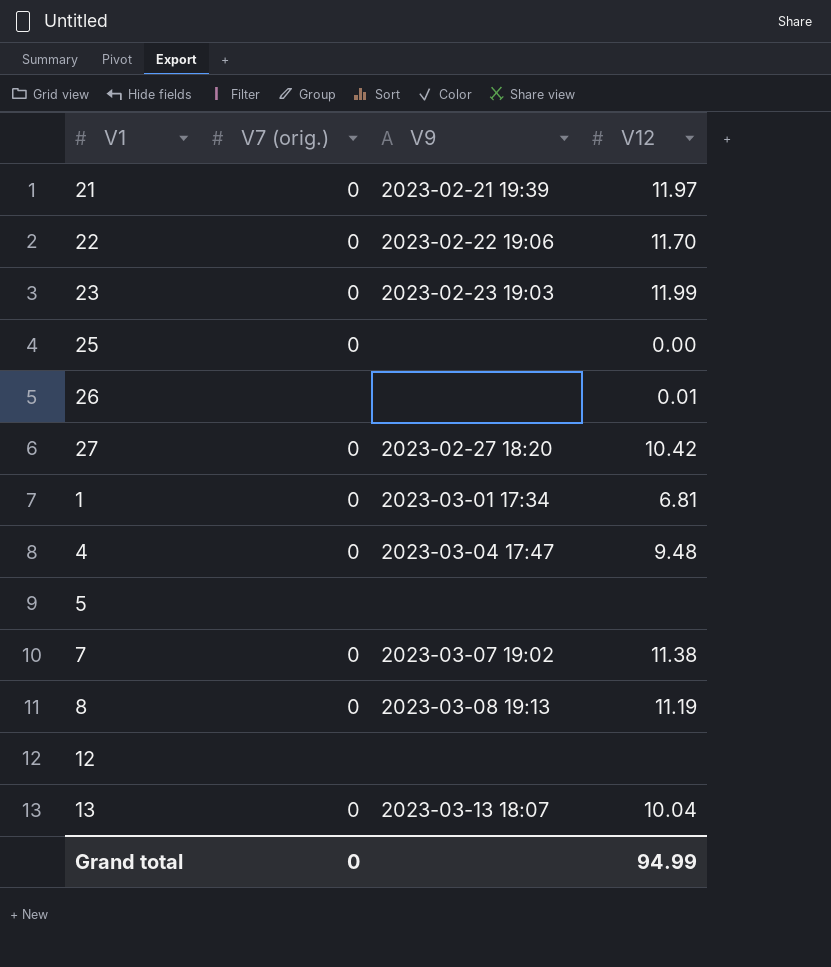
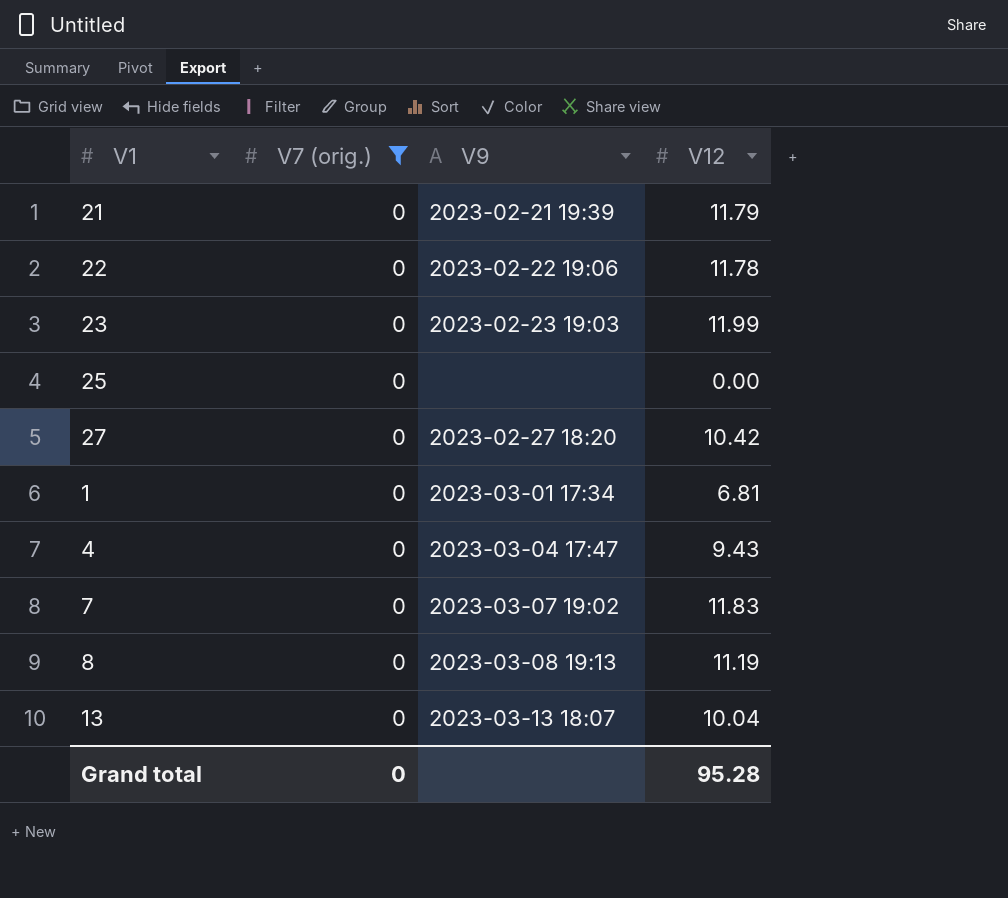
filter: none -> V7 (orig.) = 0
21 | V12: 11.97 -> 11.79
22 | V12: 11.70 -> 11.78
4 | V12: 9.48 -> 9.43
7 | V12: 11.38 -> 11.83
Grand total | V12: 94.99 -> 95.28

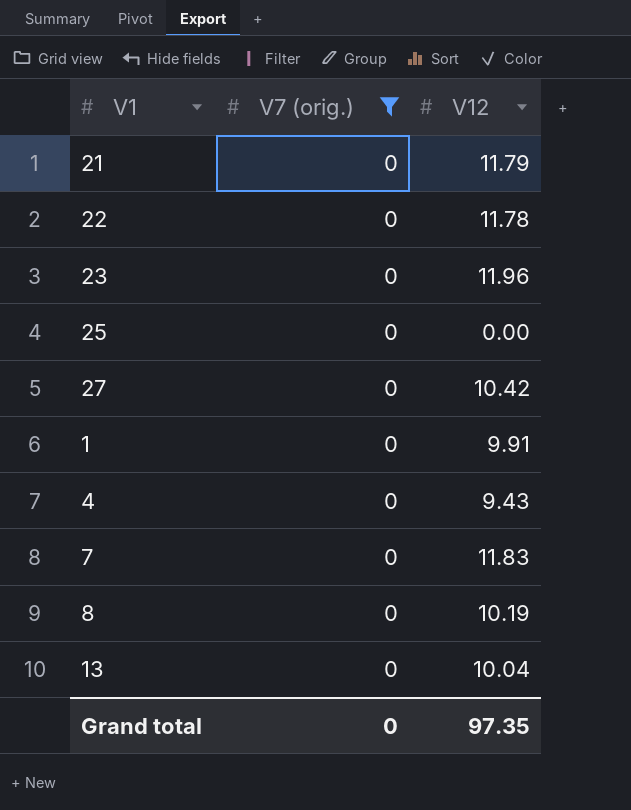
column V9 | position: 3 -> none
23 | V12: 11.99 -> 11.96
1 | V12: 6.81 -> 9.91
8 | V12: 11.19 -> 10.19
Grand total | V12: 95.28 -> 97.35

